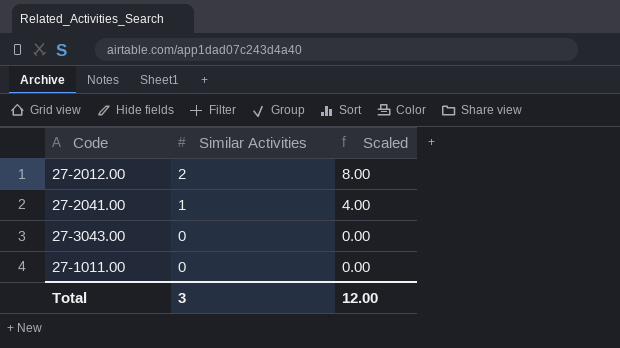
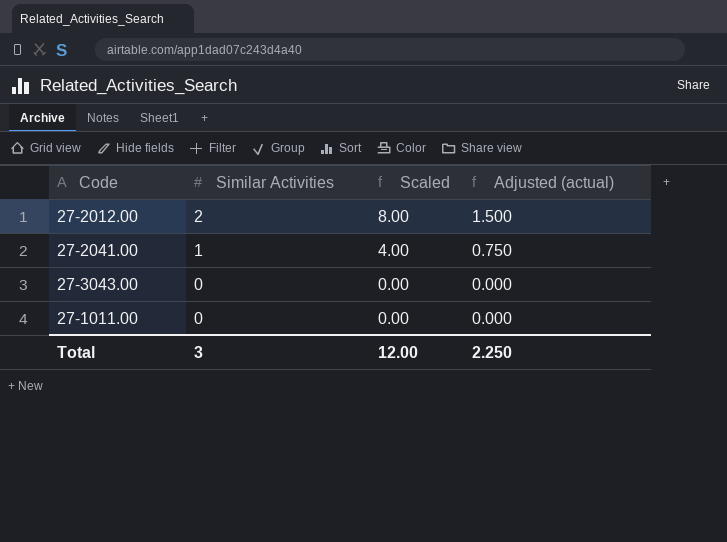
column Adjusted (actual) | formula: none -> [Similar Activities] * 0.75

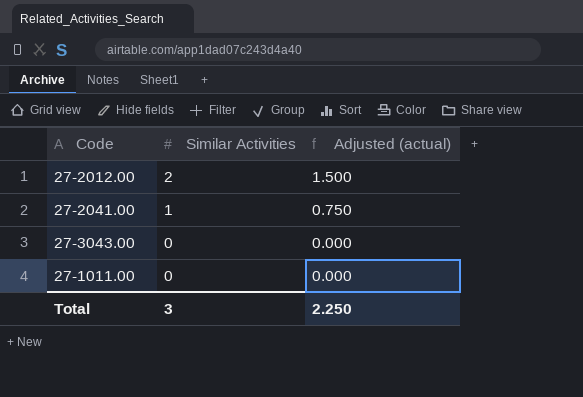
column Scaled | formula: [Similar Activities] * 4 -> none

